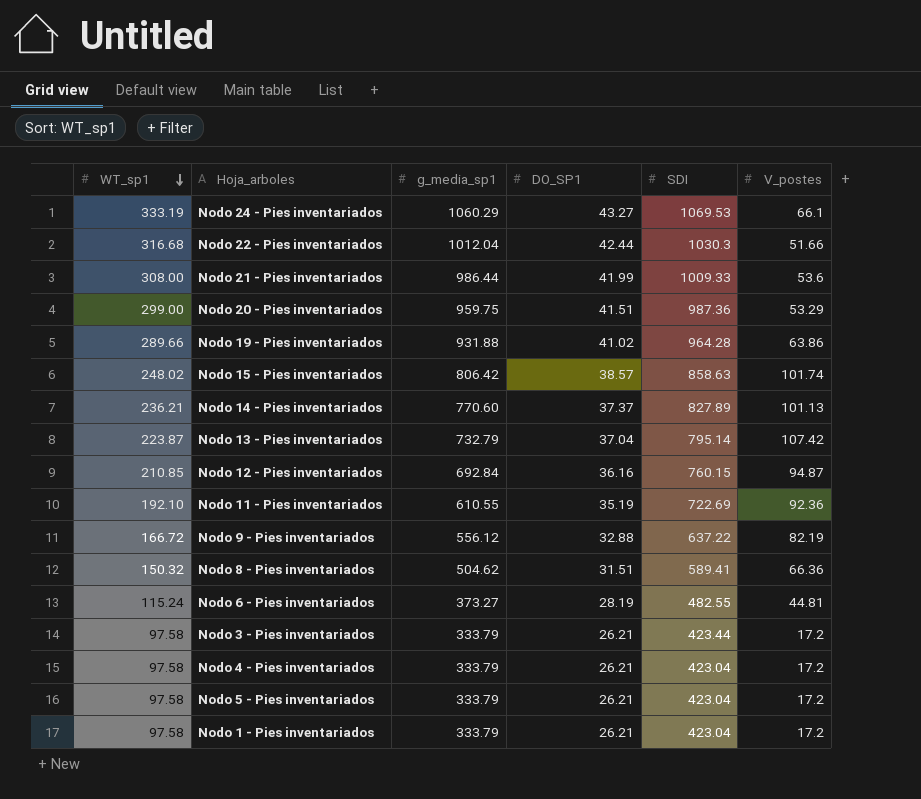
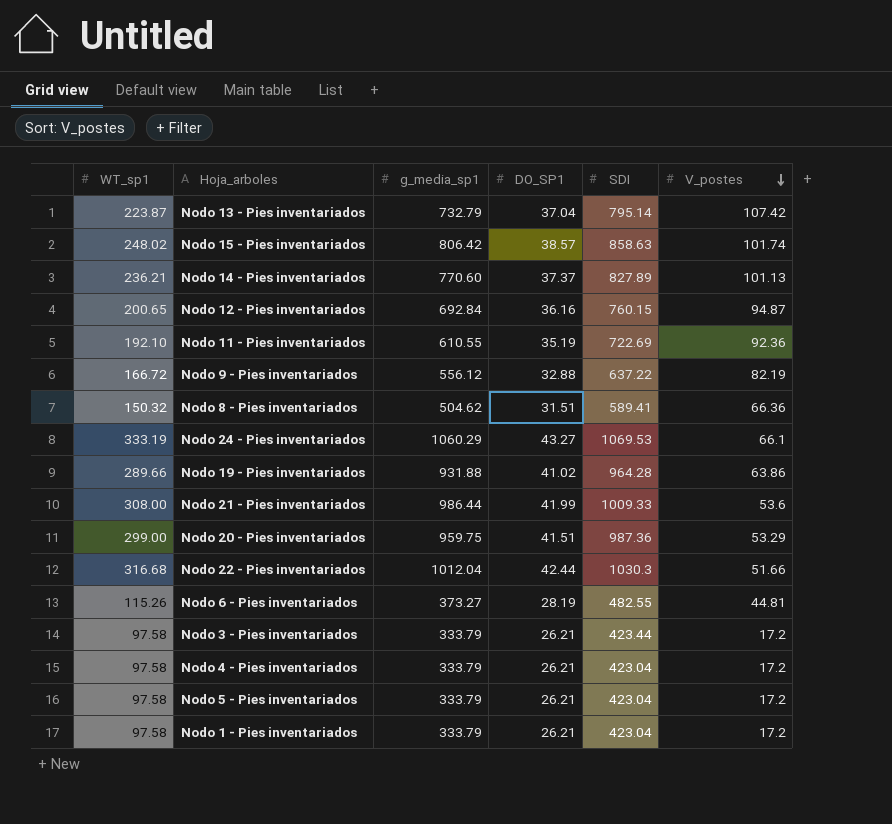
row order: WT_sp1 descending -> V_postes descending
Nodo 12 - Pies inventariados | WT_sp1: 210.85 -> 200.65
Nodo 6 - Pies inventariados | WT_sp1: 115.24 -> 115.26

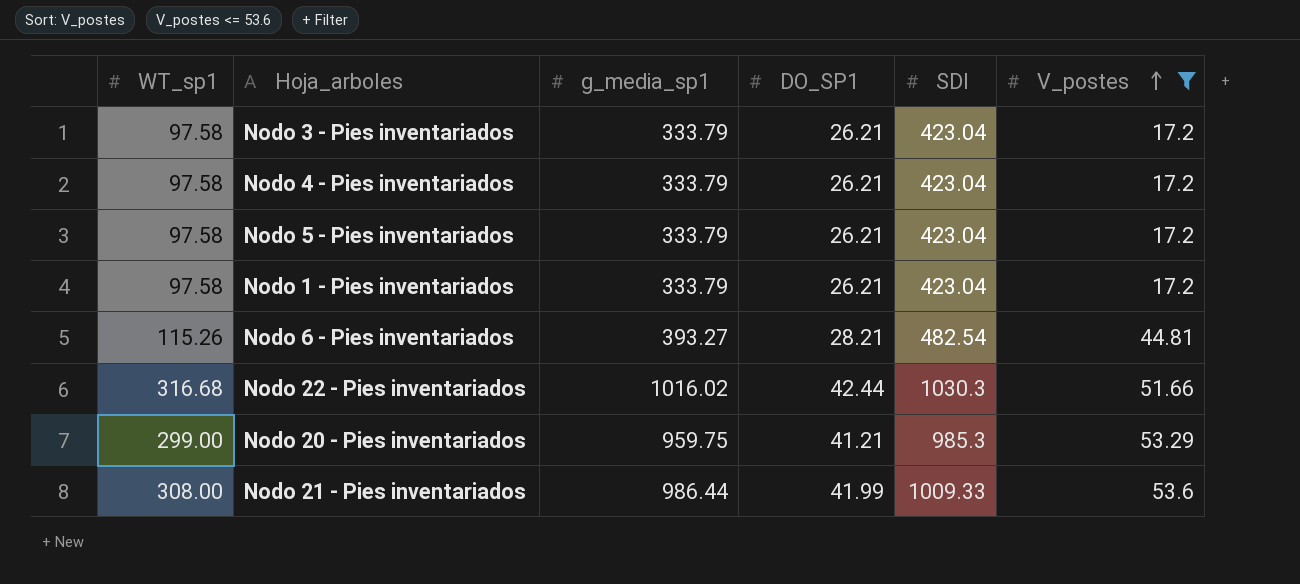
filter: none -> V_postes <= 53.6
row order: V_postes descending -> V_postes ascending
Nodo 3 - Pies inventariados | SDI: 423.44 -> 423.04
Nodo 6 - Pies inventariados | g_media_sp1: 373.27 -> 393.27
Nodo 6 - Pies inventariados | DO_SP1: 28.19 -> 28.21
Nodo 6 - Pies inventariados | SDI: 482.55 -> 482.54
Nodo 22 - Pies inventariados | g_media_sp1: 1012.04 -> 1016.02
Nodo 20 - Pies inventariados | DO_SP1: 41.51 -> 41.21
Nodo 20 - Pies inventariados | SDI: 987.36 -> 985.3

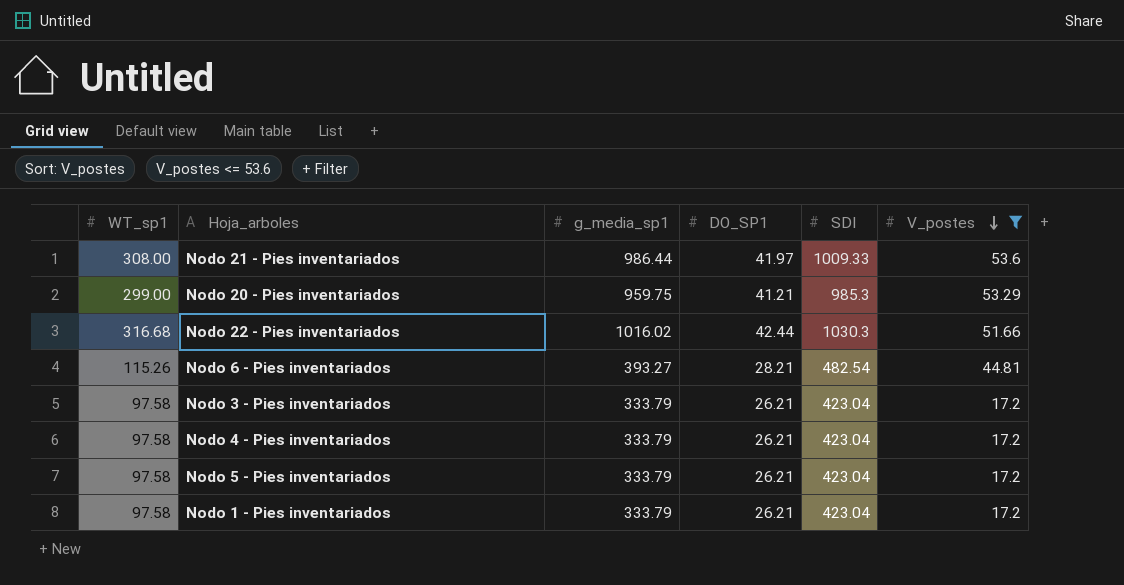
row order: V_postes ascending -> V_postes descending
Nodo 21 - Pies inventariados | DO_SP1: 41.99 -> 41.97

